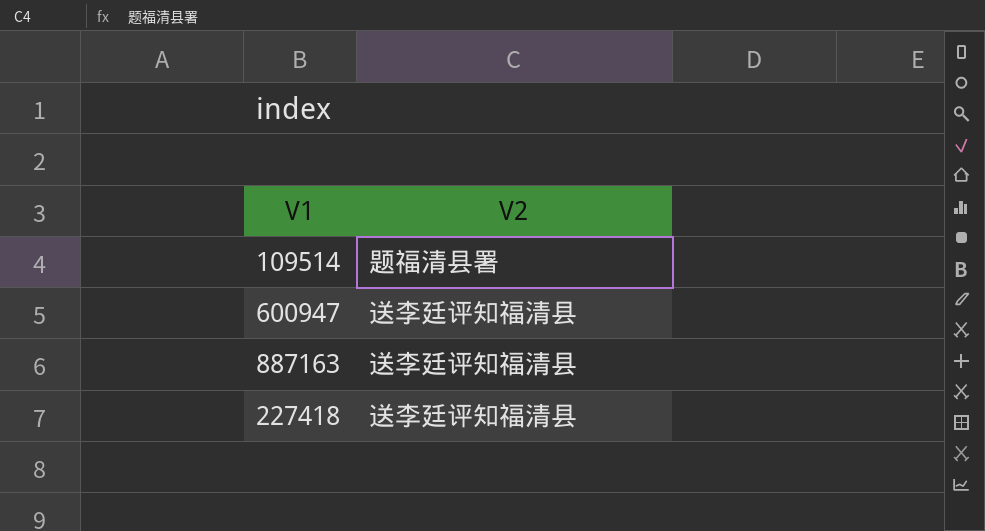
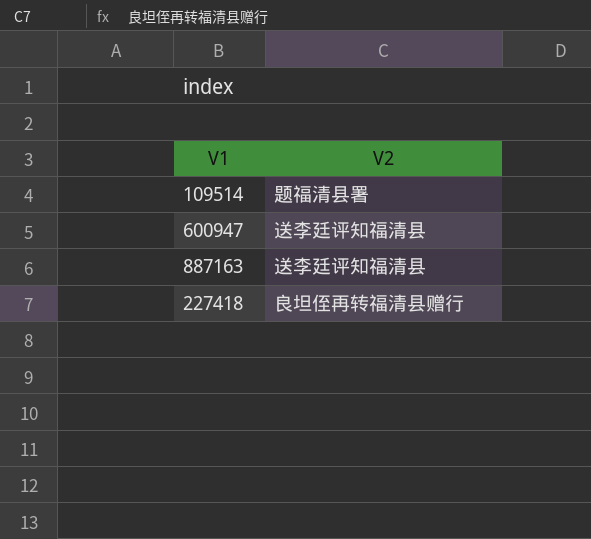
227418 | V2: 送李廷评知福清县 -> 良坦侄再转福清县赠行

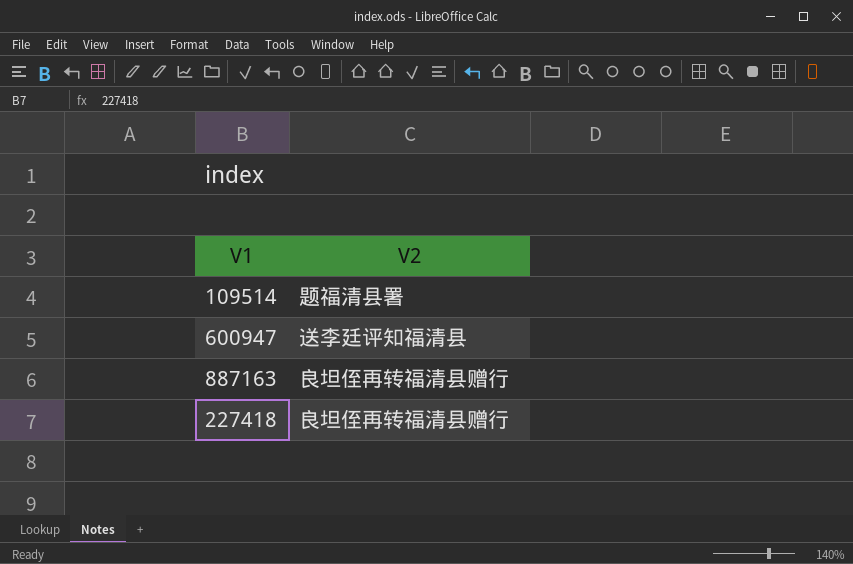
887163 | V2: 送李廷评知福清县 -> 良坦侄再转福清县赠行

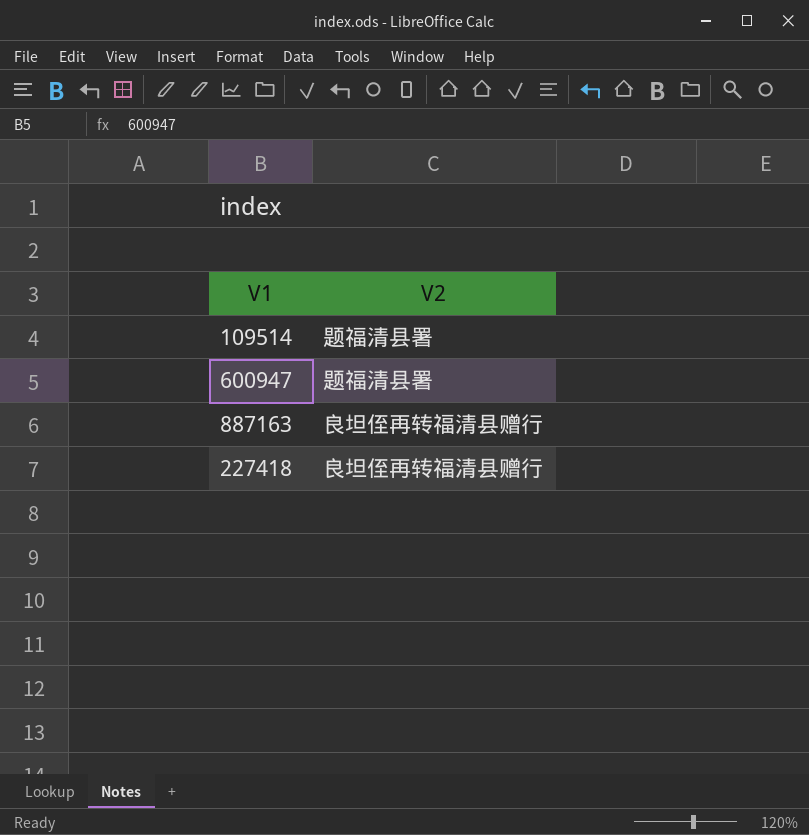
600947 | V2: 送李廷评知福清县 -> 题福清县署

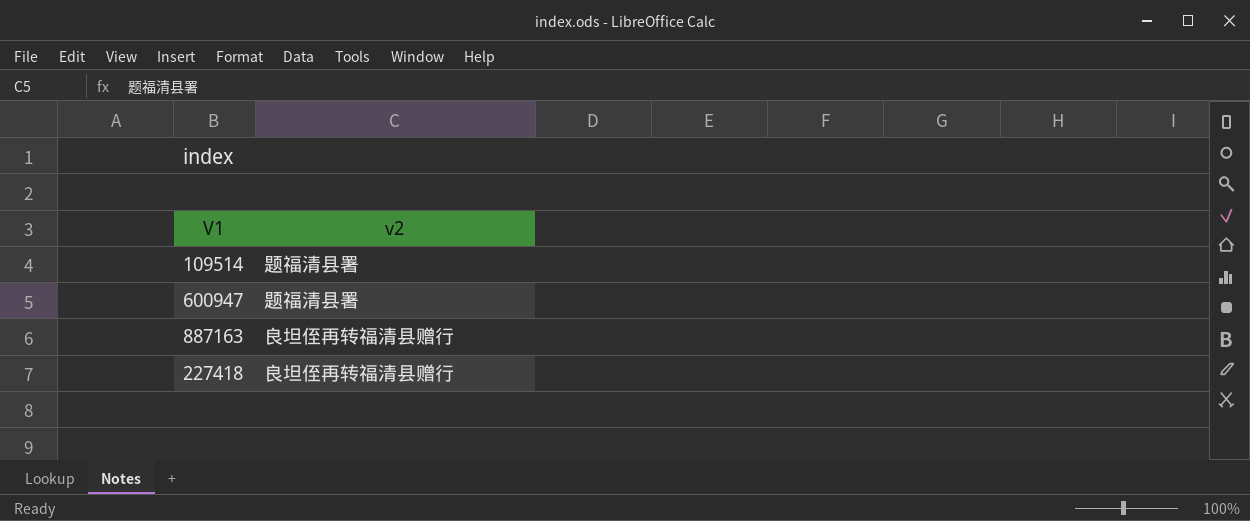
column name: V2 -> v2

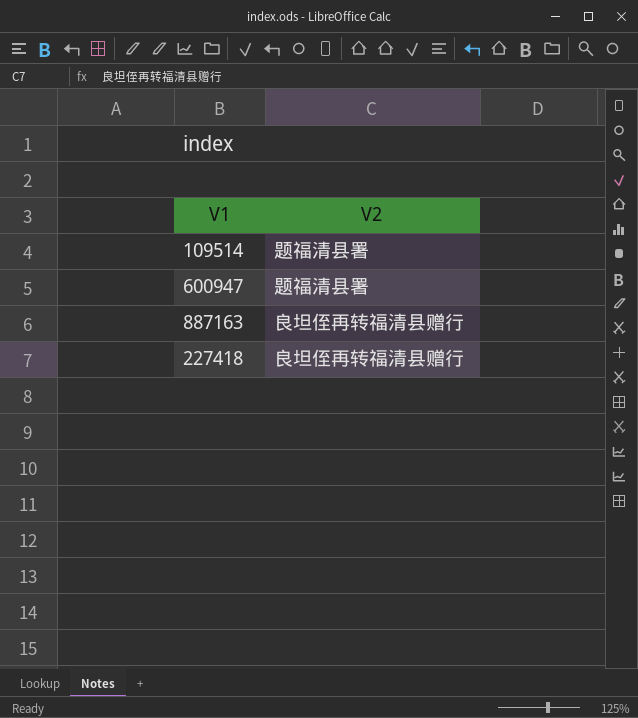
column name: v2 -> V2

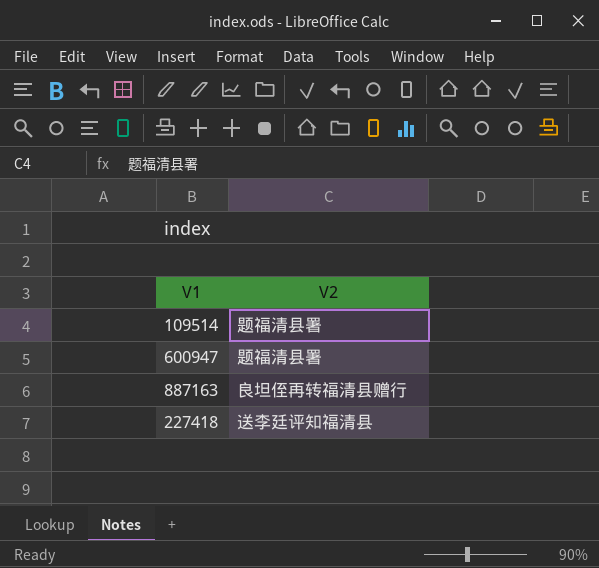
227418 | V2: 良坦侄再转福清县赠行 -> 送李廷评知福清县

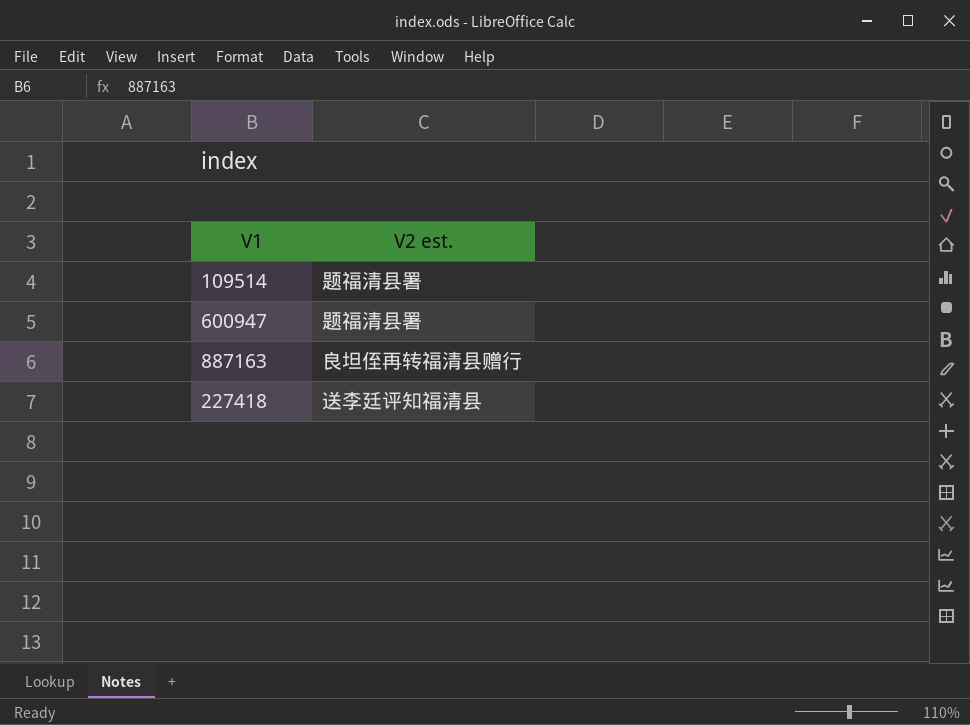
column name: V2 -> V2 est.

